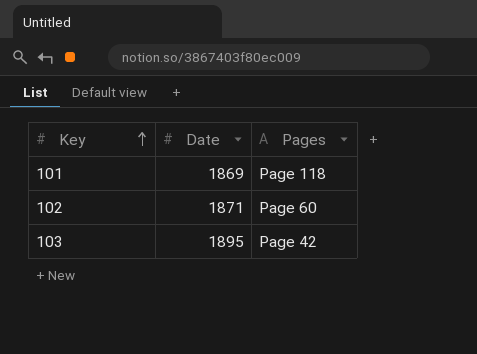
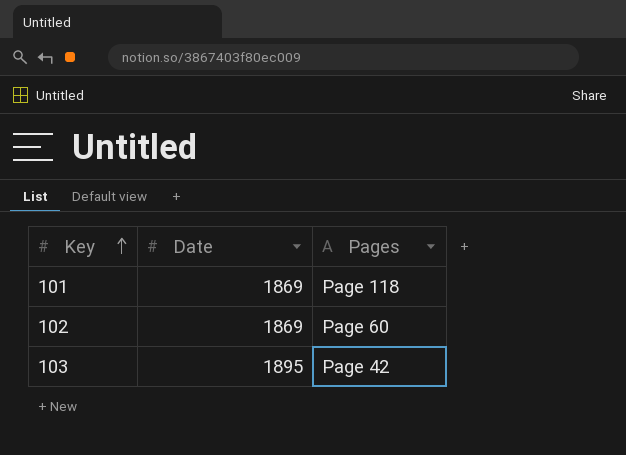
102 | Date: 1871 -> 1869

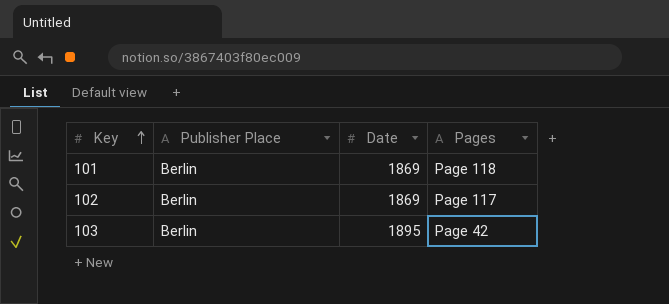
column Publisher Place | position: none -> 2
102 | Pages: Page 60 -> Page 117

